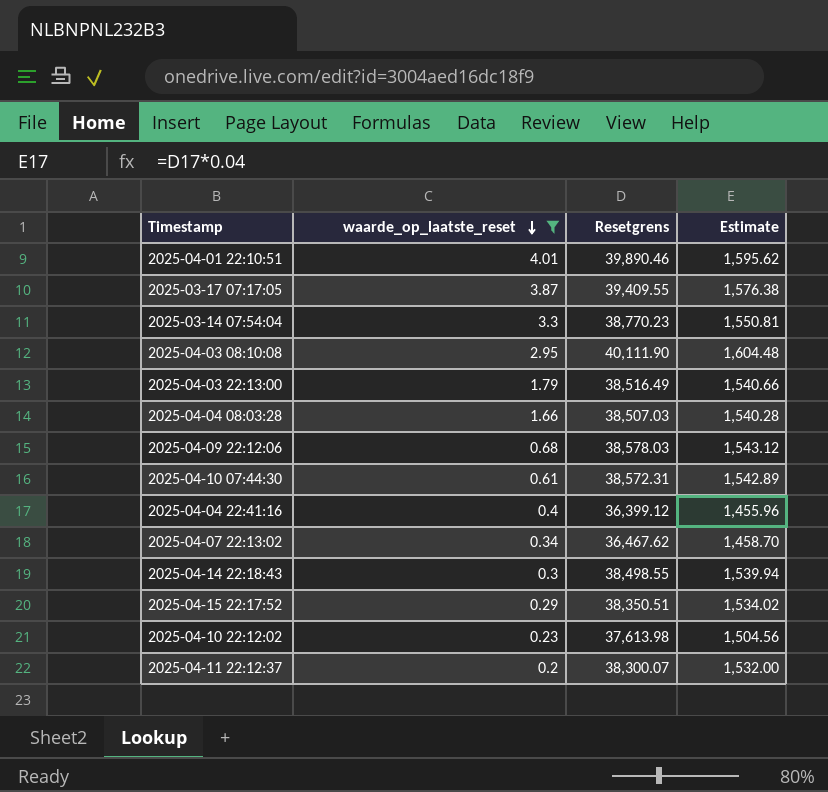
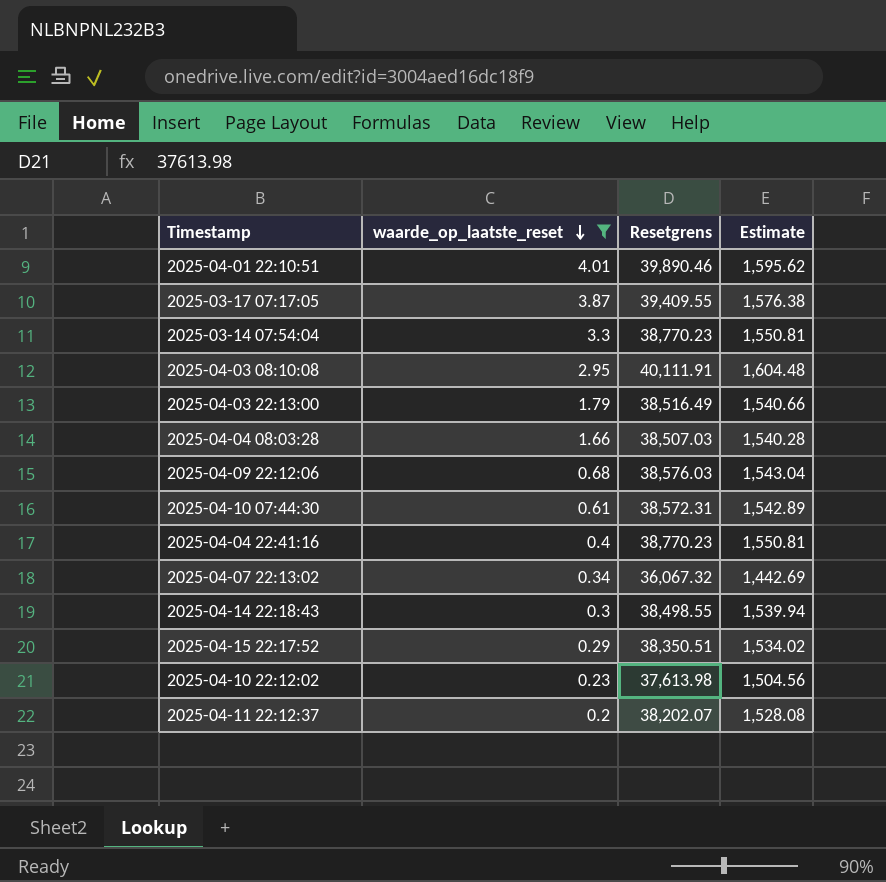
2025-04-03 08:10:08 | Resetgrens: 40,111.90 -> 40,111.91
2025-04-09 22:12:06 | Resetgrens: 38,578.03 -> 38,576.03
2025-04-09 22:12:06 | Estimate: 1,543.12 -> 1,543.04
2025-04-04 22:41:16 | Resetgrens: 36,399.12 -> 38,770.23
2025-04-04 22:41:16 | Estimate: 1,455.96 -> 1,550.81
2025-04-07 22:13:02 | Resetgrens: 36,467.62 -> 36,067.32
2025-04-07 22:13:02 | Estimate: 1,458.70 -> 1,442.69
2025-04-11 22:12:37 | Resetgrens: 38,300.07 -> 38,202.07
2025-04-11 22:12:37 | Estimate: 1,532.00 -> 1,528.08

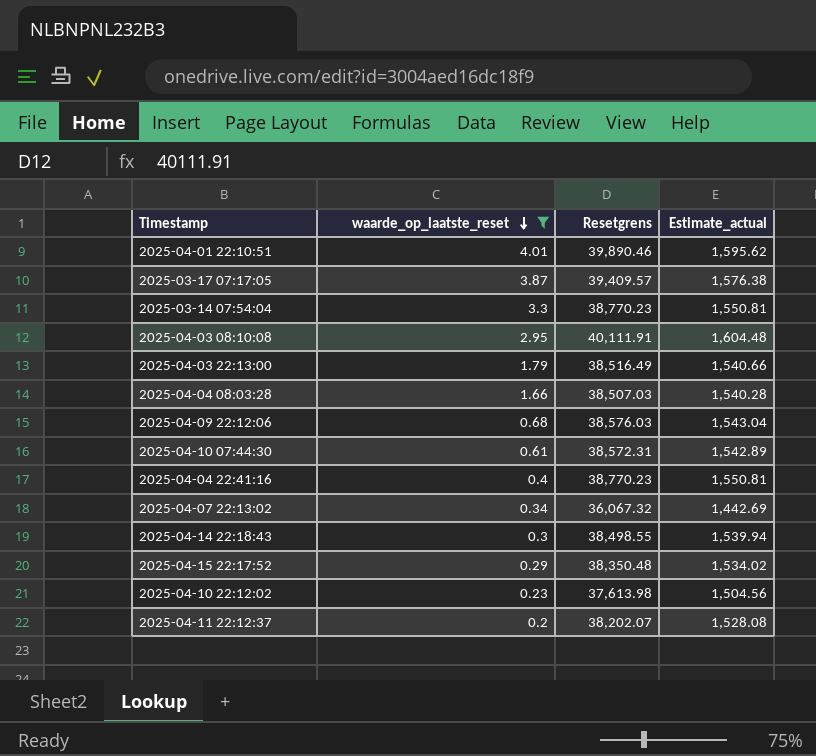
column name: Estimate -> Estimate_actual
2025-03-17 07:17:05 | Resetgrens: 39,409.55 -> 39,409.57
2025-04-15 22:17:52 | Resetgrens: 38,350.51 -> 38,350.48

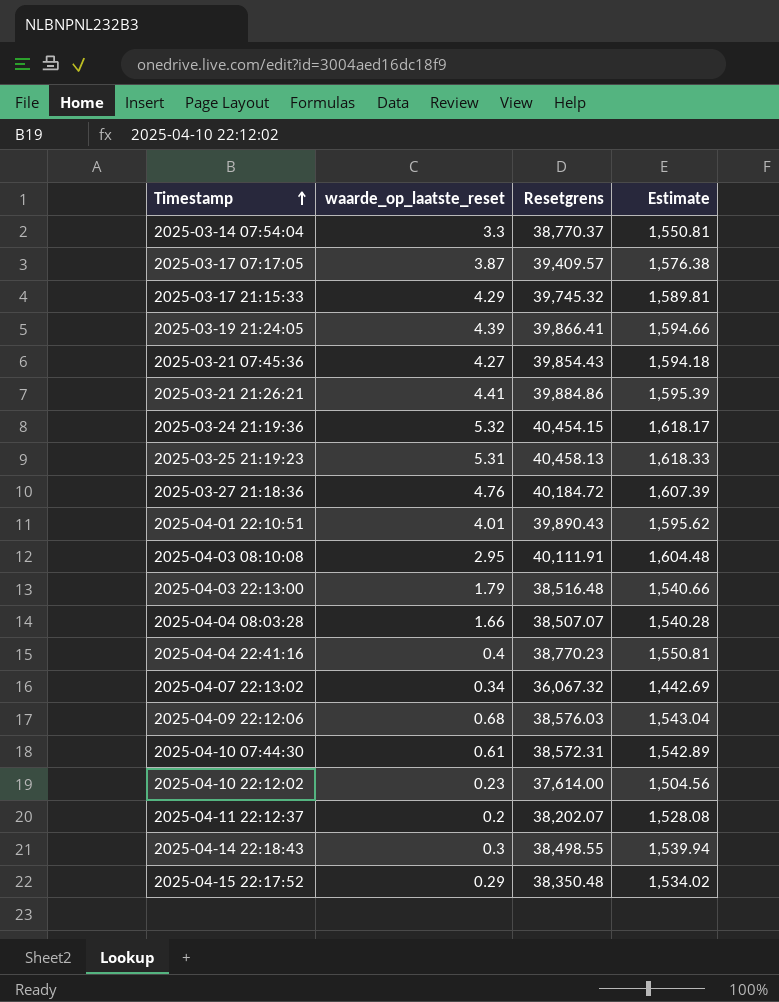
filter: waarde_op_laatste_reset <= 4.01 -> none
row order: waarde_op_laatste_reset descending -> Timestamp ascending
column name: Estimate_actual -> Estimate
2025-03-14 07:54:04 | Resetgrens: 38,770.23 -> 38,770.37
2025-04-01 22:10:51 | Resetgrens: 39,890.46 -> 39,890.43
2025-04-03 22:13:00 | Resetgrens: 38,516.49 -> 38,516.48
2025-04-04 08:03:28 | Resetgrens: 38,507.03 -> 38,507.07
2025-04-10 22:12:02 | Resetgrens: 37,613.98 -> 37,614.00

